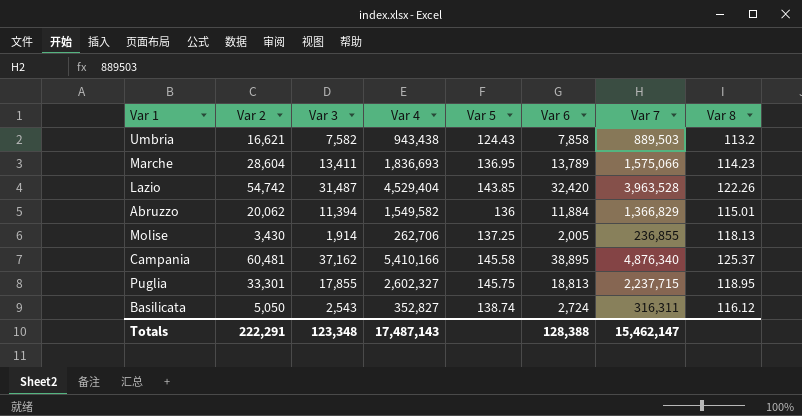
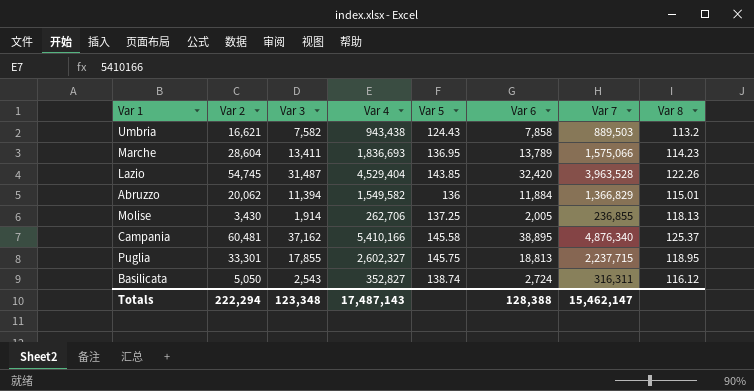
Lazio | Var 2: 54,742 -> 54,745
Totals | Var 2: 222,291 -> 222,294

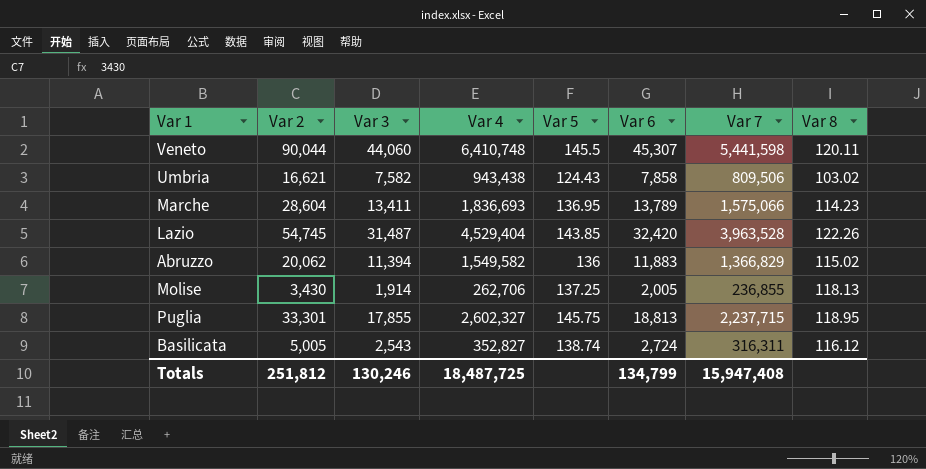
row Campania: 60,481 | 37,162 | 5,410,166 | 145.58 | 38,895 | 4,876,340 | 125.37 -> none
row Veneto: none -> 90,044 | 44,060 | 6,410,748 | 145.5 | 45,307 | 5,441,598 | 120.11
Umbria | Var 7: 889,503 -> 809,506
Umbria | Var 8: 113.2 -> 103.02
Abruzzo | Var 6: 11,884 -> 11,883
Abruzzo | Var 8: 115.01 -> 115.02
Basilicata | Var 2: 5,050 -> 5,005
Totals | Var 2: 222,294 -> 251,812
Totals | Var 3: 123,348 -> 130,246
Totals | Var 4: 17,487,143 -> 18,487,725
Totals | Var 6: 128,388 -> 134,799
Totals | Var 7: 15,462,147 -> 15,947,408

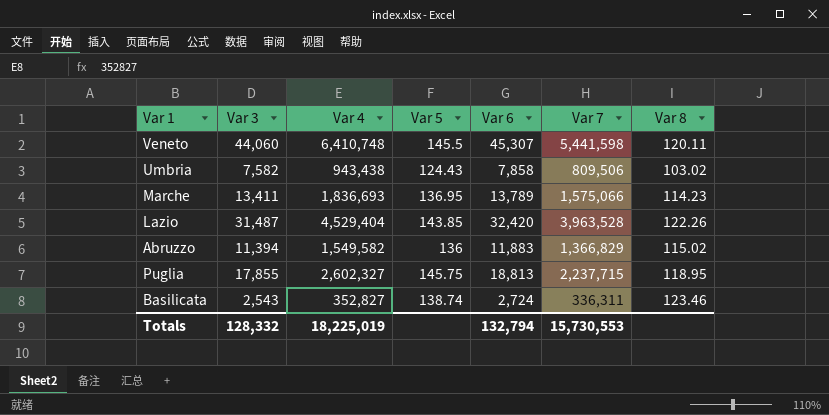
column Var 2 | position: 2 -> none
row Molise: 3,430 | 1,914 | 262,706 | 137.25 | 2,005 | 236,855 | 118.13 -> none
Basilicata | Var 7: 316,311 -> 336,311
Basilicata | Var 8: 116.12 -> 123.46
Totals | Var 3: 130,246 -> 128,332
Totals | Var 4: 18,487,725 -> 18,225,019
Totals | Var 6: 134,799 -> 132,794
Totals | Var 7: 15,947,408 -> 15,730,553

